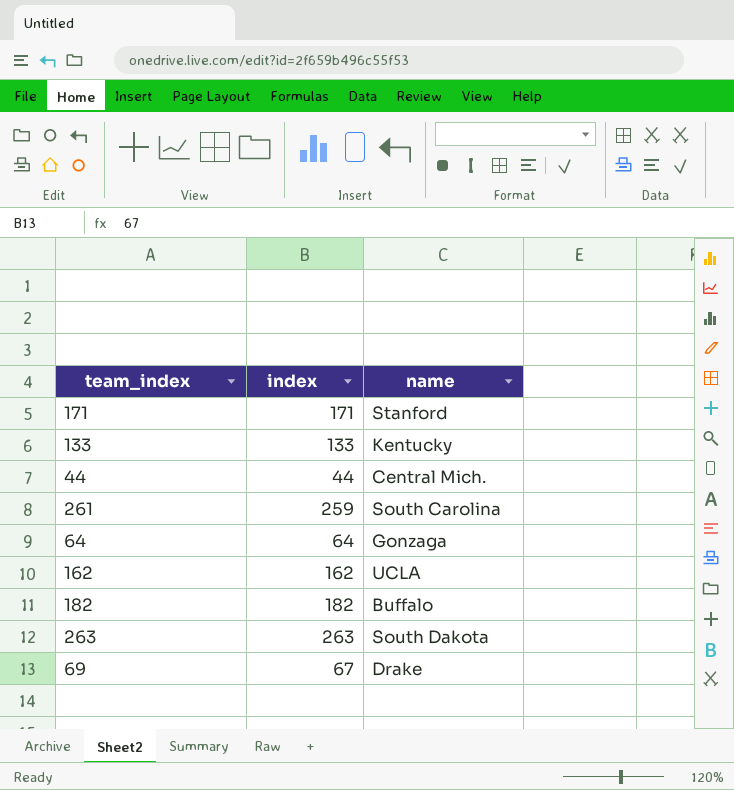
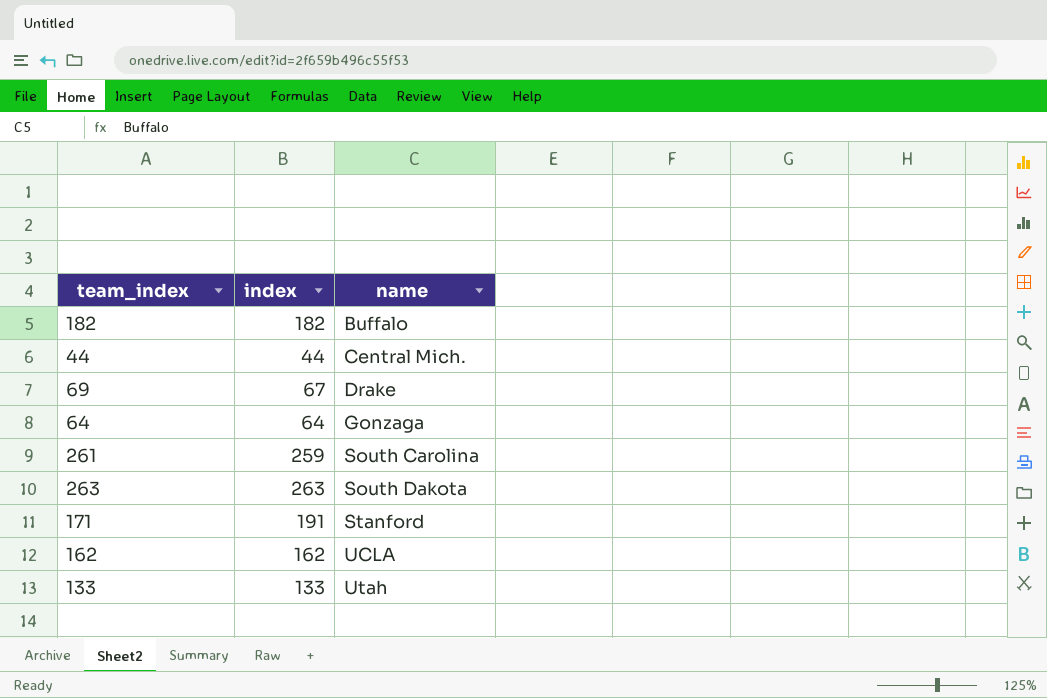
row order: none -> name ascending
171 | index: 171 -> 191
133 | name: Kentucky -> Utah

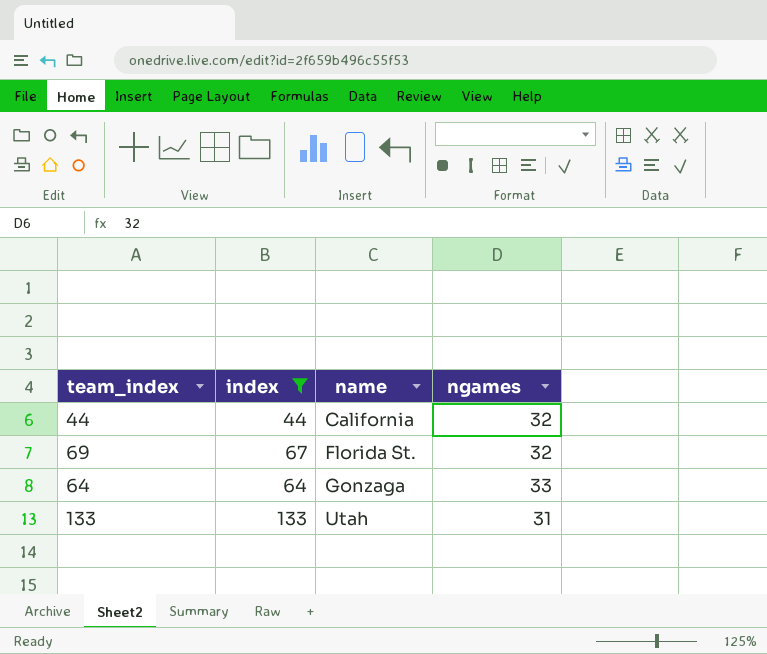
filter: none -> index <= 133
column ngames | position: none -> 4
44 | name: Central Mich. -> California
69 | name: Drake -> Florida St.

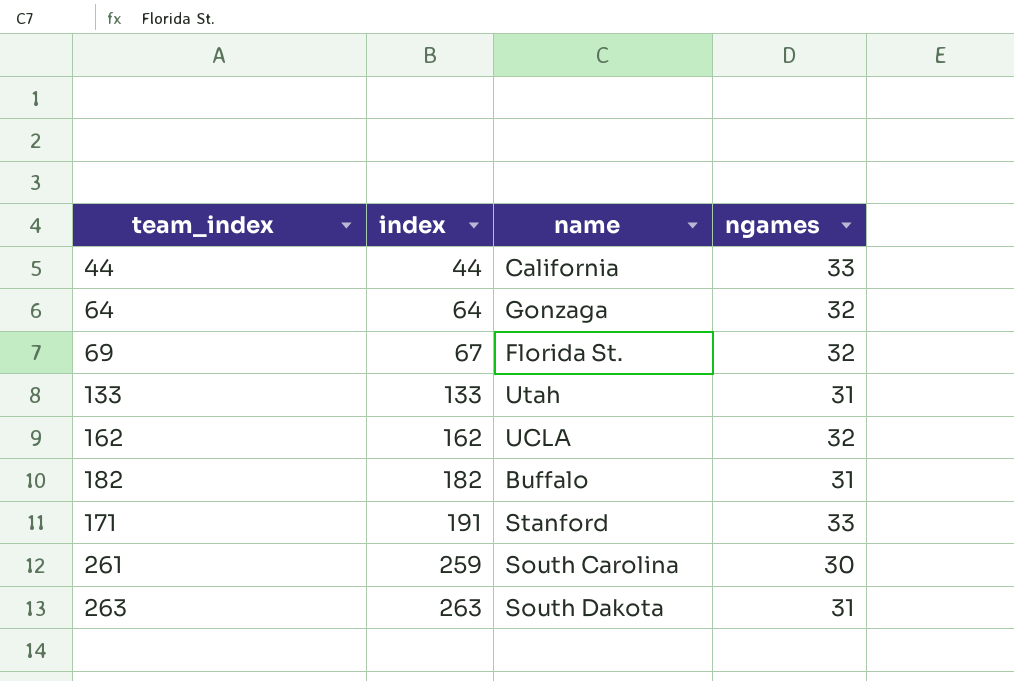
filter: index <= 133 -> none
row order: name ascending -> index ascending
44 | ngames: 32 -> 33
64 | ngames: 33 -> 32

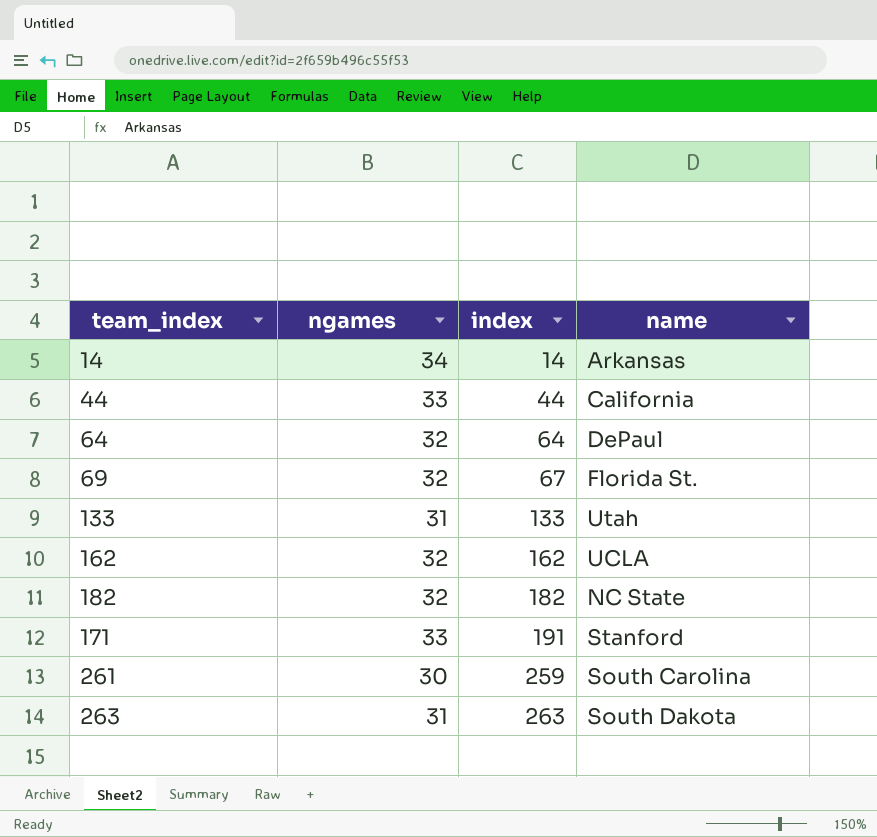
column ngames | position: 4 -> 2
row 14: none -> 34 | 14 | Arkansas
64 | name: Gonzaga -> DePaul
182 | ngames: 31 -> 32
182 | name: Buffalo -> NC State

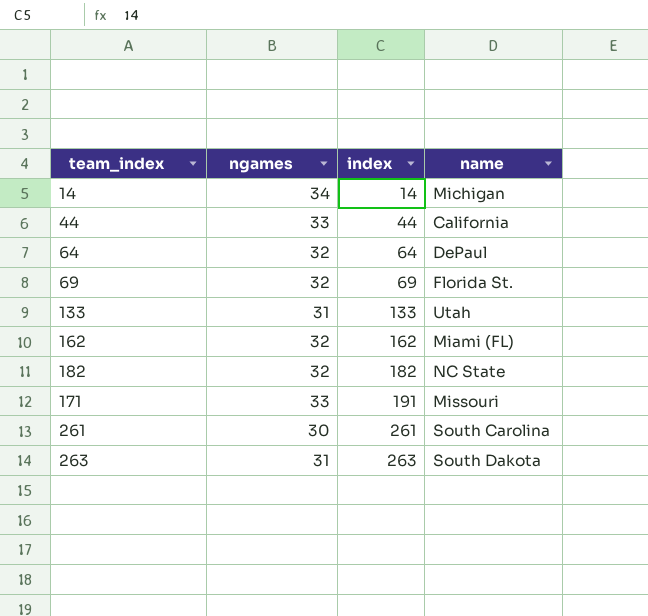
14 | name: Arkansas -> Michigan
69 | index: 67 -> 69
162 | name: UCLA -> Miami (FL)
171 | name: Stanford -> Missouri
261 | index: 259 -> 261

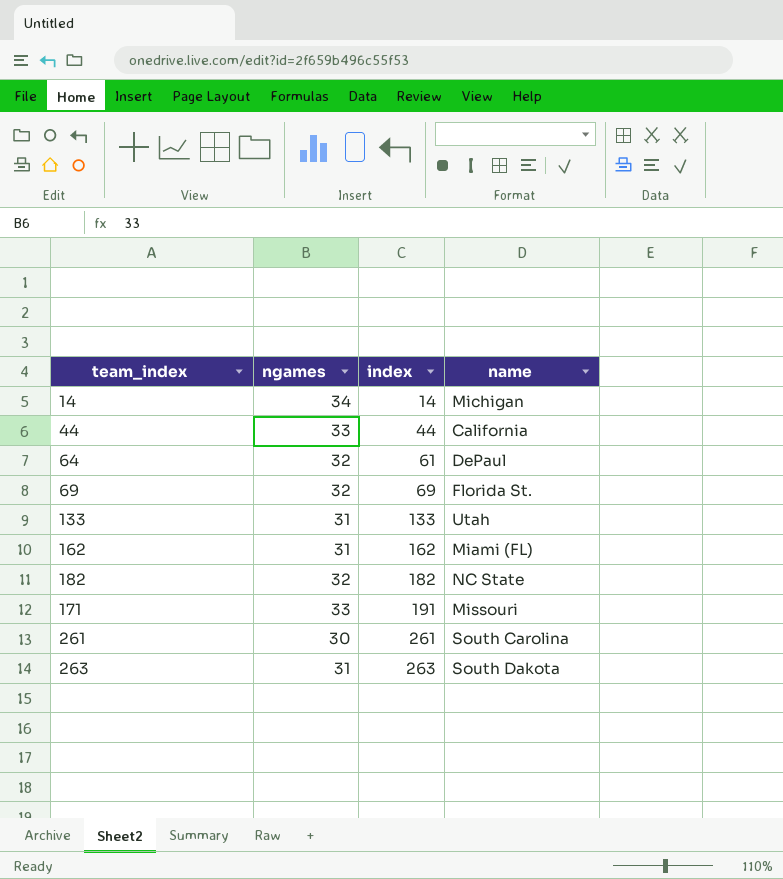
64 | index: 64 -> 61
162 | ngames: 32 -> 31

